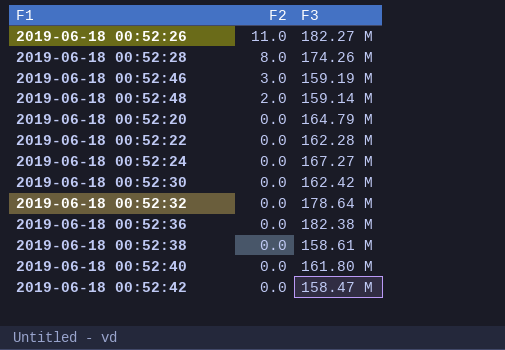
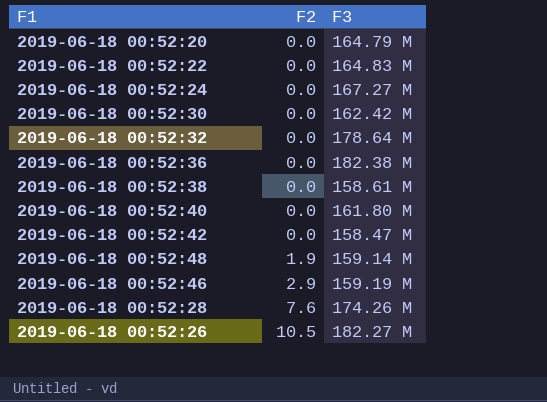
row order: F2 descending -> F2 ascending
2019-06-18 00:52:22 | F3: 162.28 M -> 164.83 M
2019-06-18 00:52:48 | F2: 2.0 -> 1.9
2019-06-18 00:52:46 | F2: 3.0 -> 2.9
2019-06-18 00:52:28 | F2: 8.0 -> 7.6
2019-06-18 00:52:26 | F2: 11.0 -> 10.5

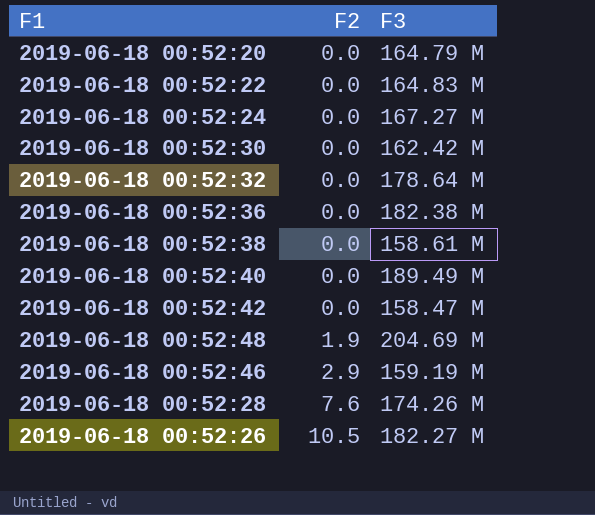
2019-06-18 00:52:40 | F3: 161.80 M -> 189.49 M
2019-06-18 00:52:48 | F3: 159.14 M -> 204.69 M

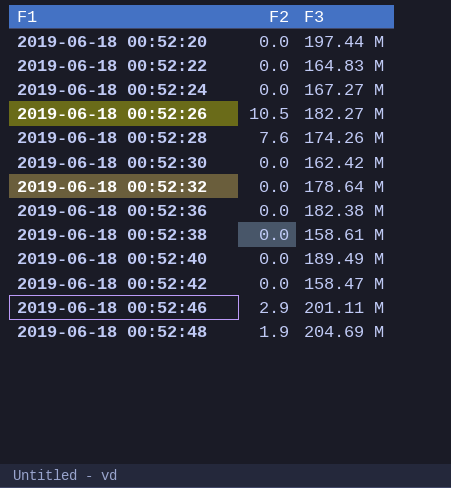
row order: F2 ascending -> F1 ascending
2019-06-18 00:52:20 | F3: 164.79 M -> 197.44 M
2019-06-18 00:52:46 | F3: 159.19 M -> 201.11 M

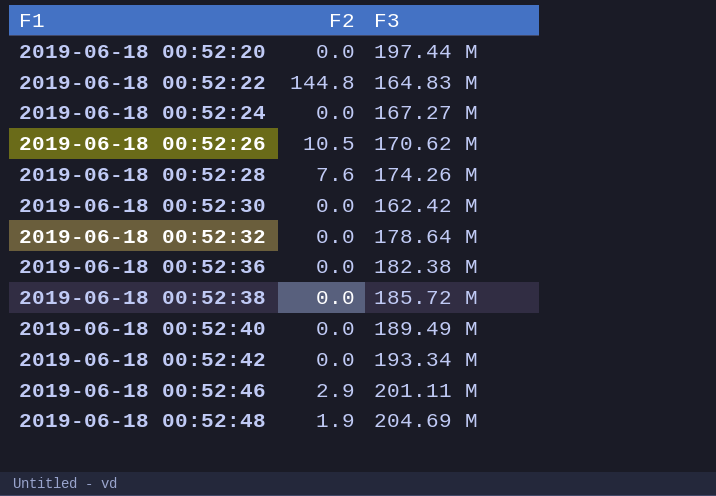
2019-06-18 00:52:22 | F2: 0.0 -> 144.8
2019-06-18 00:52:26 | F3: 182.27 M -> 170.62 M
2019-06-18 00:52:38 | F3: 158.61 M -> 185.72 M
2019-06-18 00:52:42 | F3: 158.47 M -> 193.34 M

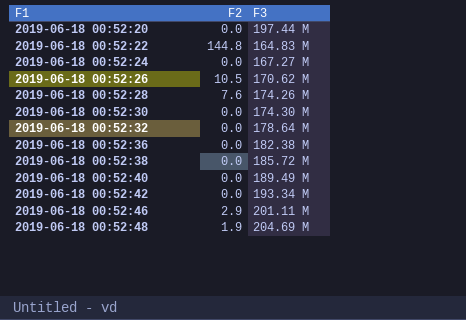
2019-06-18 00:52:30 | F3: 162.42 M -> 174.30 M

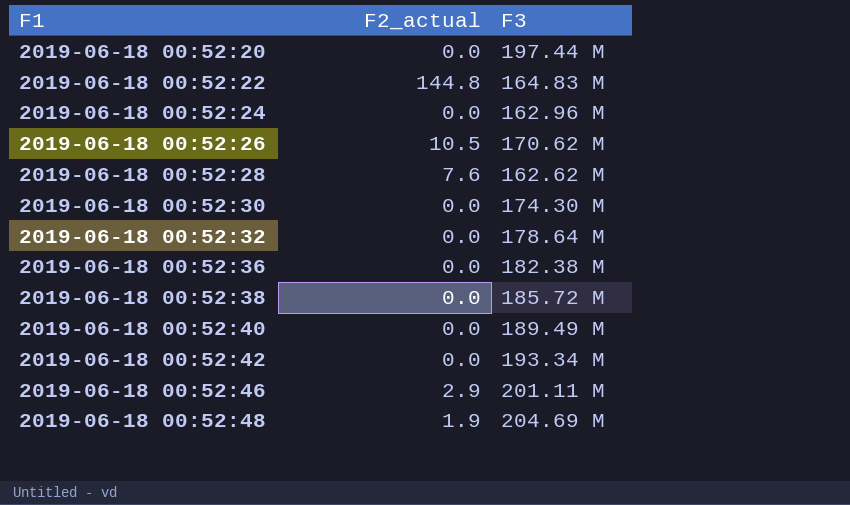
column name: F2 -> F2_actual
2019-06-18 00:52:24 | F3: 167.27 M -> 162.96 M
2019-06-18 00:52:28 | F3: 174.26 M -> 162.62 M

